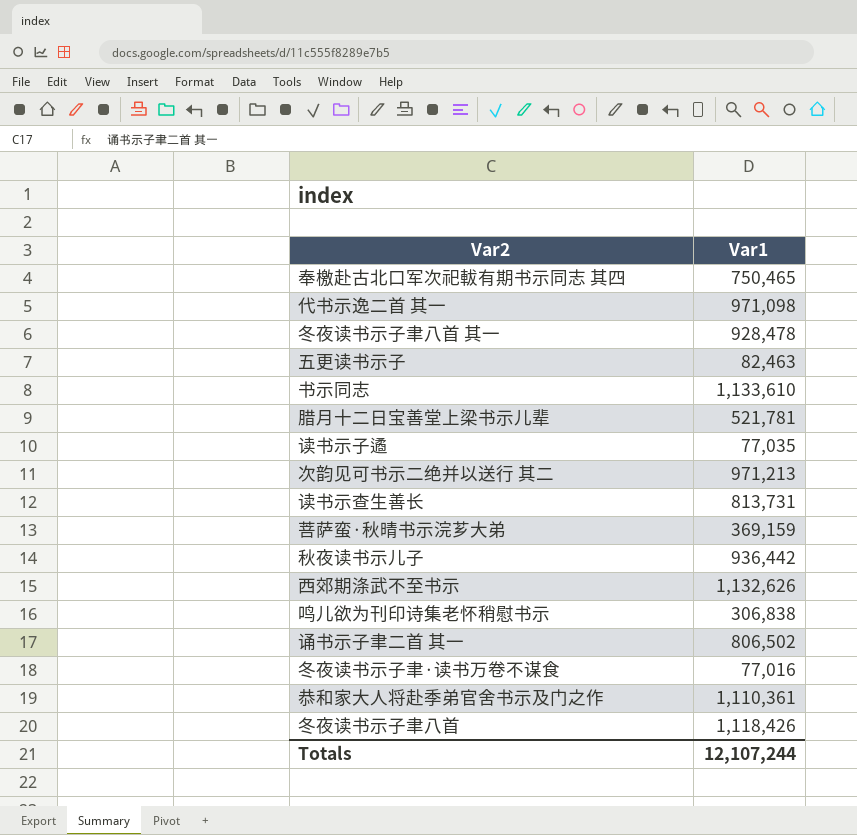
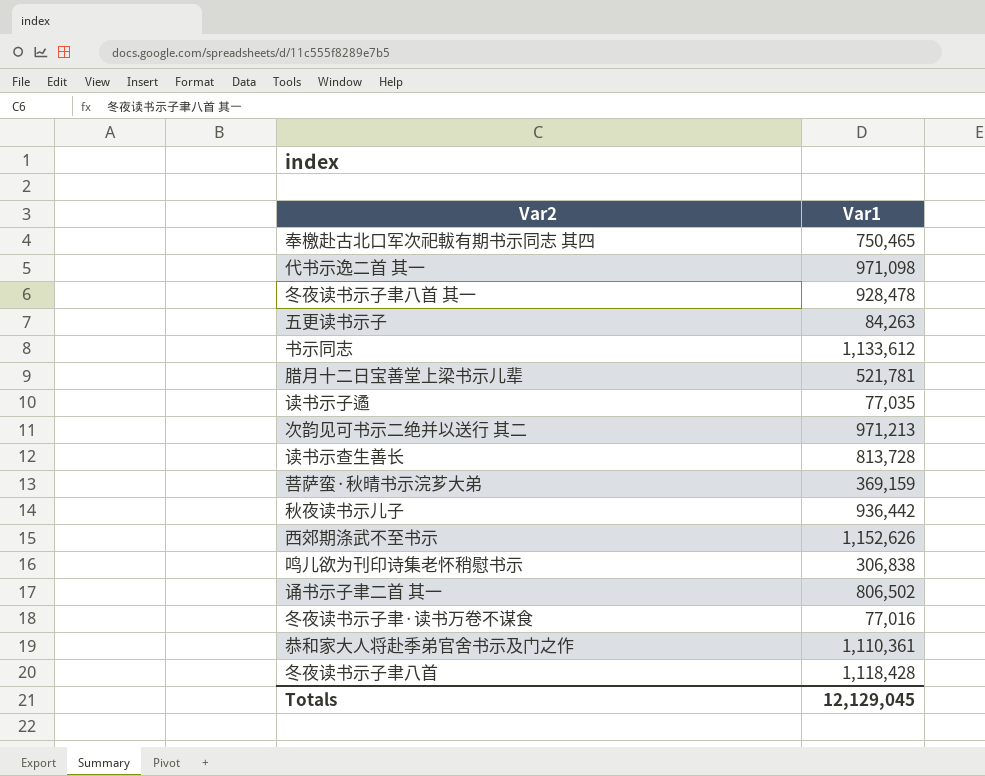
五更读书示子 | Var1: 82,463 -> 84,263
书示同志 | Var1: 1,133,610 -> 1,133,612
读书示查生善长 | Var1: 813,731 -> 813,728
西郊期涤武不至书示 | Var1: 1,132,626 -> 1,152,626
冬夜读书示子聿八首 | Var1: 1,118,426 -> 1,118,428
Totals | Var1: 12,107,244 -> 12,129,045

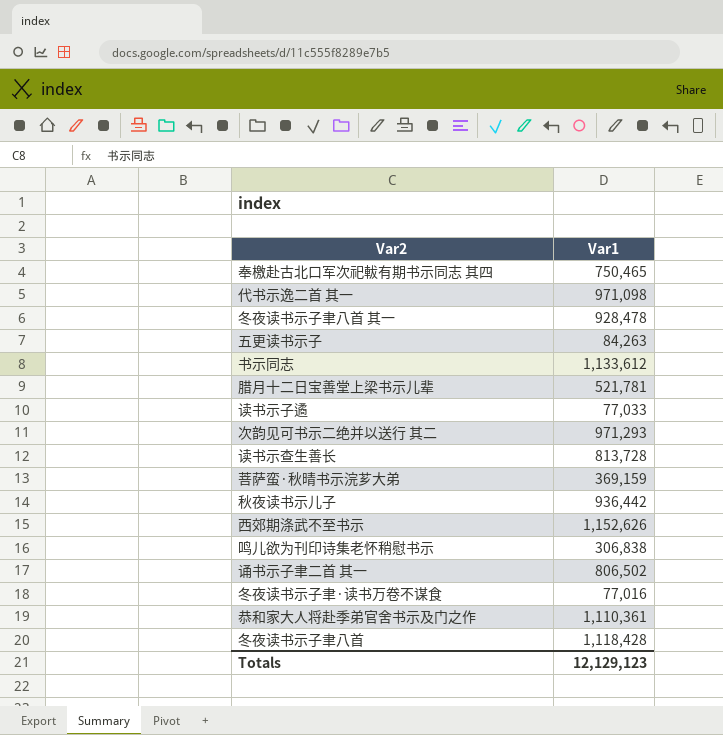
读书示子遹 | Var1: 77,035 -> 77,033
次韵见可书示二绝并以送行 其二 | Var1: 971,213 -> 971,293
Totals | Var1: 12,129,045 -> 12,129,123

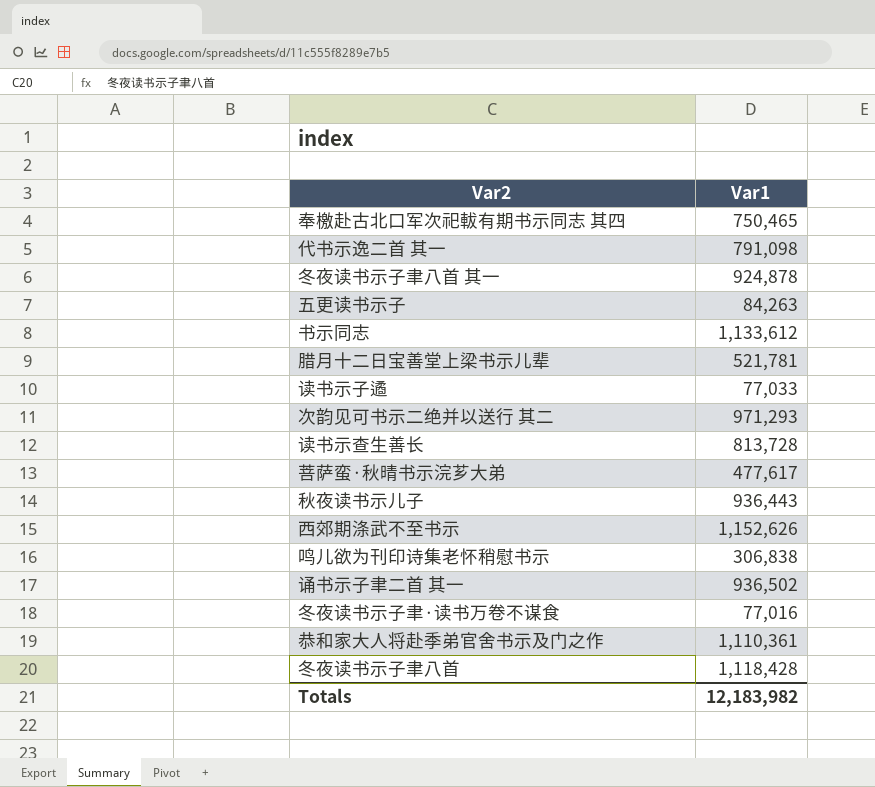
代书示逸二首 其一 | Var1: 971,098 -> 791,098
冬夜读书示子聿八首 其一 | Var1: 928,478 -> 924,878
菩萨蛮·秋晴书示浣芗大弟 | Var1: 369,159 -> 477,617
秋夜读书示儿子 | Var1: 936,442 -> 936,443
诵书示子聿二首 其一 | Var1: 806,502 -> 936,502
Totals | Var1: 12,129,123 -> 12,183,982

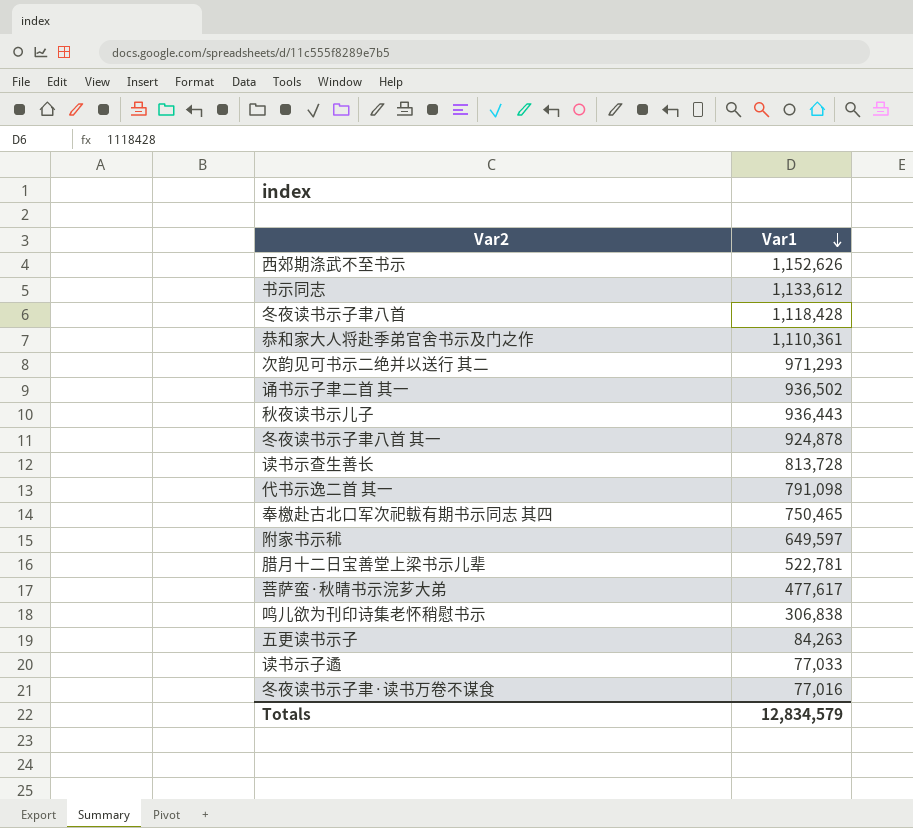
row order: none -> Var1 descending
row 附家书示秫: none -> 649,597
腊月十二日宝善堂上梁书示儿辈 | Var1: 521,781 -> 522,781
Totals | Var1: 12,183,982 -> 12,834,579

